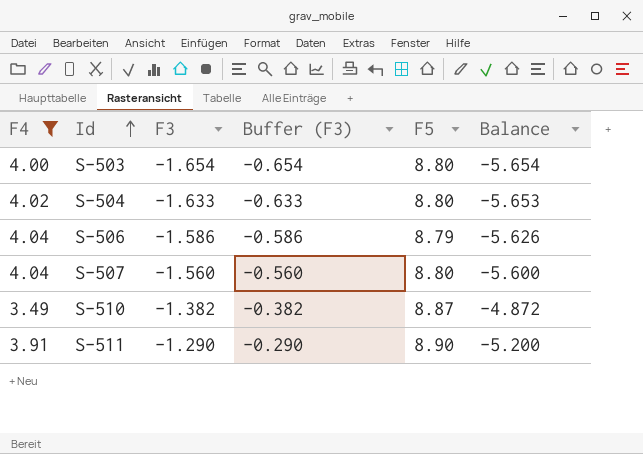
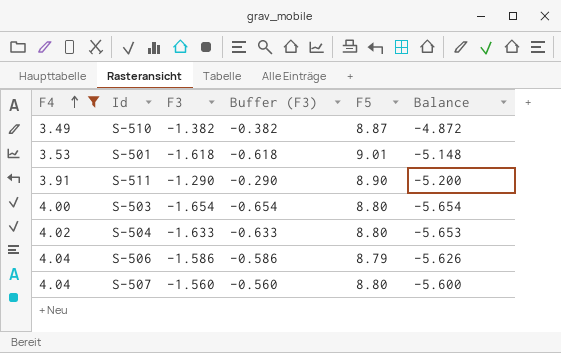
row order: Id ascending -> F4 ascending
row S-501: none -> 3.53 | -1.618 | -0.618 | 9.01 | -5.148

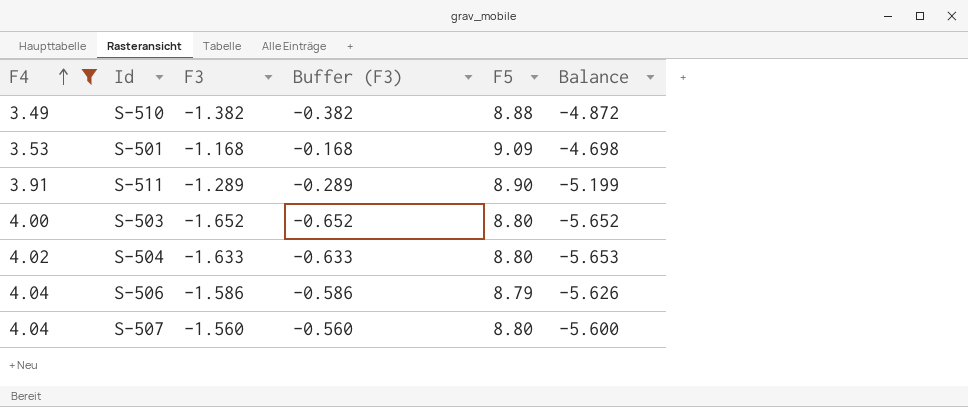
S-510 | F5: 8.87 -> 8.88
S-501 | F3: -1.618 -> -1.168
S-501 | Buffer (F3): -0.618 -> -0.168
S-501 | F5: 9.01 -> 9.09
S-501 | Balance: -5.148 -> -4.698
S-511 | F3: -1.290 -> -1.289
S-511 | Buffer (F3): -0.290 -> -0.289
S-511 | Balance: -5.200 -> -5.199
S-503 | F3: -1.654 -> -1.652
S-503 | Buffer (F3): -0.654 -> -0.652
S-503 | Balance: -5.654 -> -5.652

